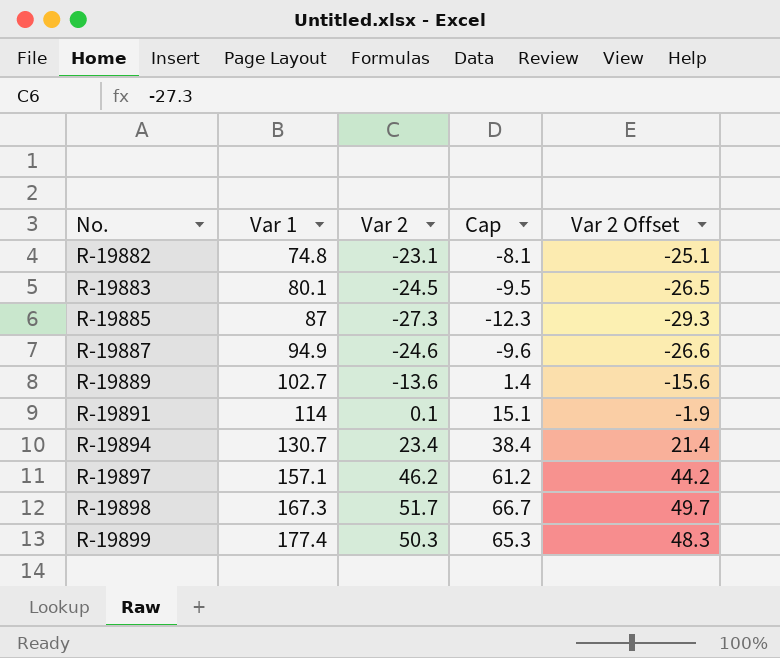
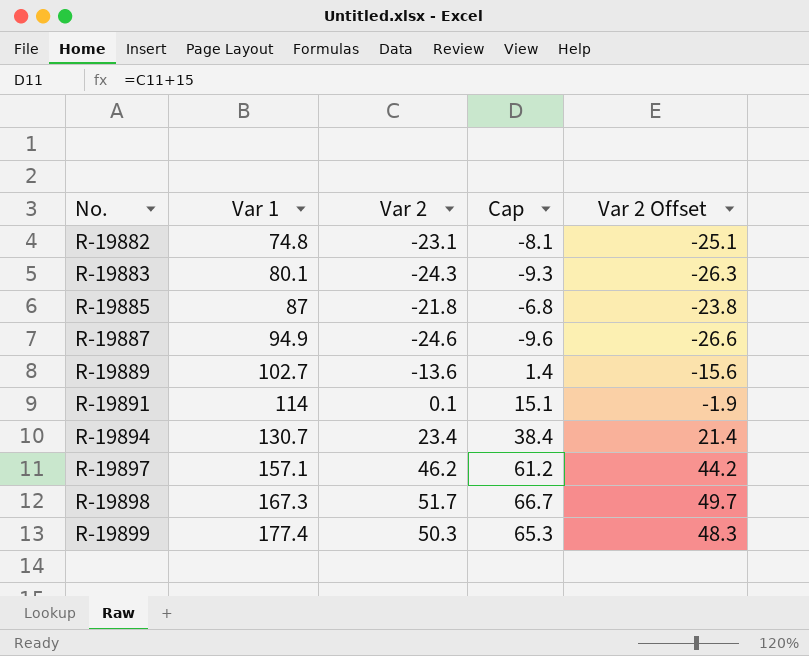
R-19883 | Var 2: -24.5 -> -24.3
R-19883 | Cap: -9.5 -> -9.3
R-19883 | Var 2 Offset: -26.5 -> -26.3
R-19885 | Var 2: -27.3 -> -21.8
R-19885 | Cap: -12.3 -> -6.8
R-19885 | Var 2 Offset: -29.3 -> -23.8

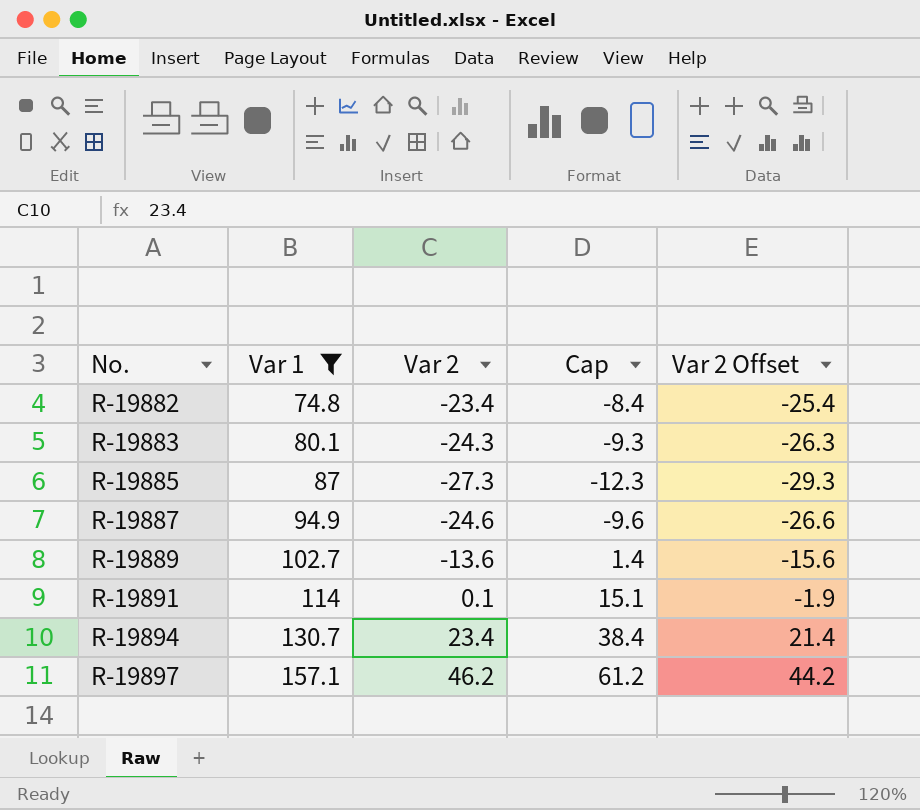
filter: none -> Var 1 <= 157.1
R-19882 | Var 2: -23.1 -> -23.4
R-19882 | Cap: -8.1 -> -8.4
R-19882 | Var 2 Offset: -25.1 -> -25.4
R-19885 | Var 2: -21.8 -> -27.3
R-19885 | Cap: -6.8 -> -12.3
R-19885 | Var 2 Offset: -23.8 -> -29.3

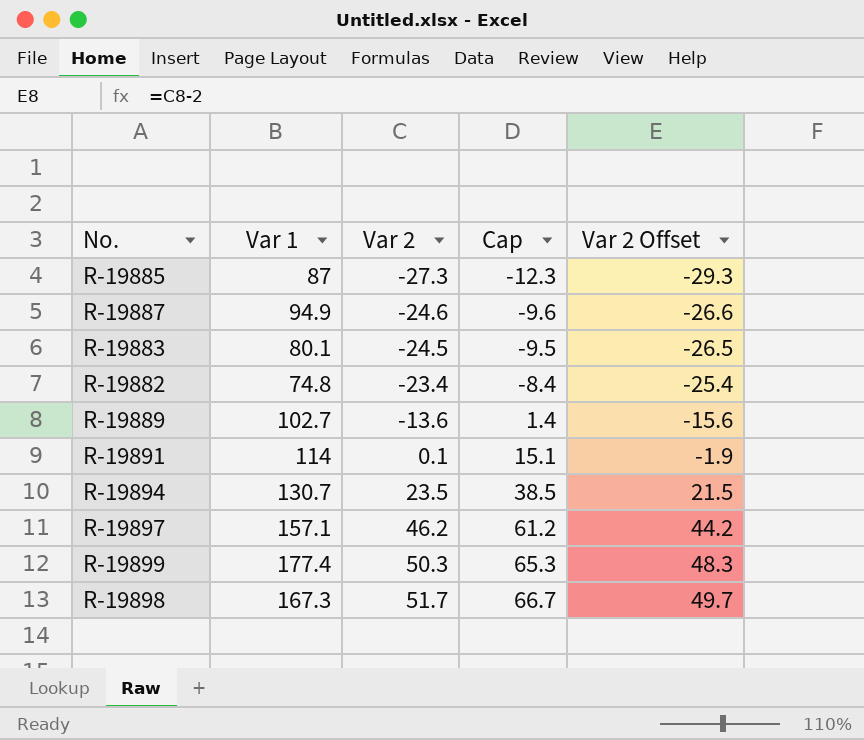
filter: Var 1 <= 157.1 -> none
row order: No. ascending -> Var 2 ascending
R-19883 | Var 2: -24.3 -> -24.5
R-19883 | Cap: -9.3 -> -9.5
R-19883 | Var 2 Offset: -26.3 -> -26.5
R-19894 | Var 2: 23.4 -> 23.5
R-19894 | Cap: 38.4 -> 38.5
R-19894 | Var 2 Offset: 21.4 -> 21.5

